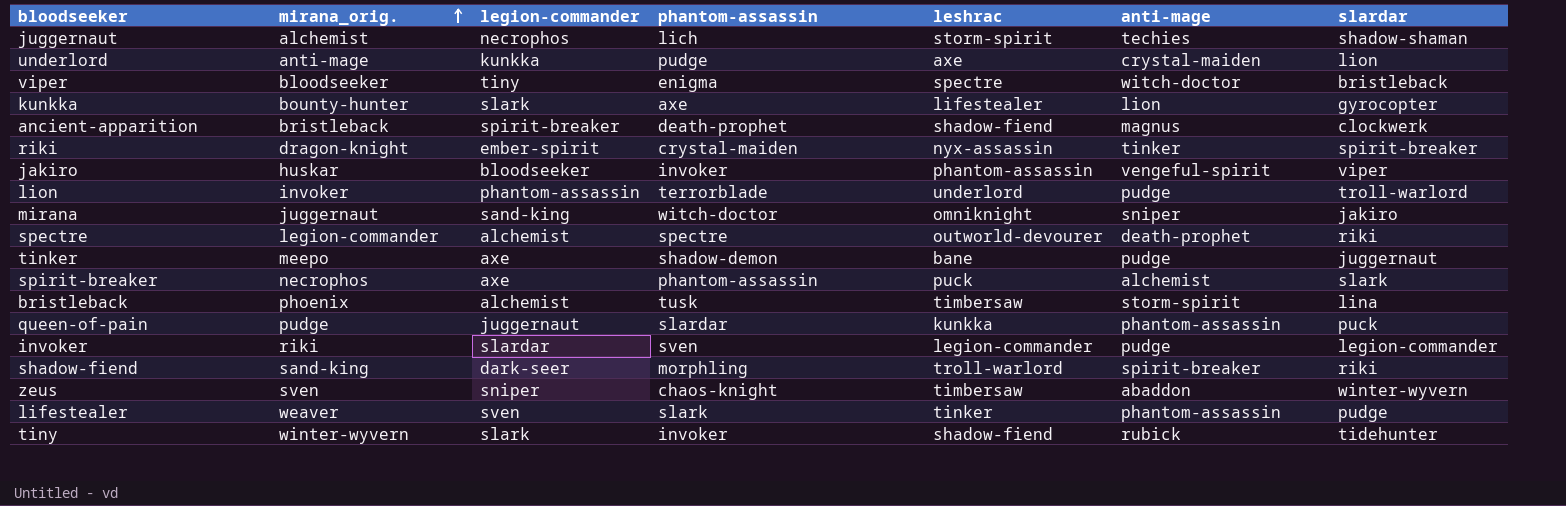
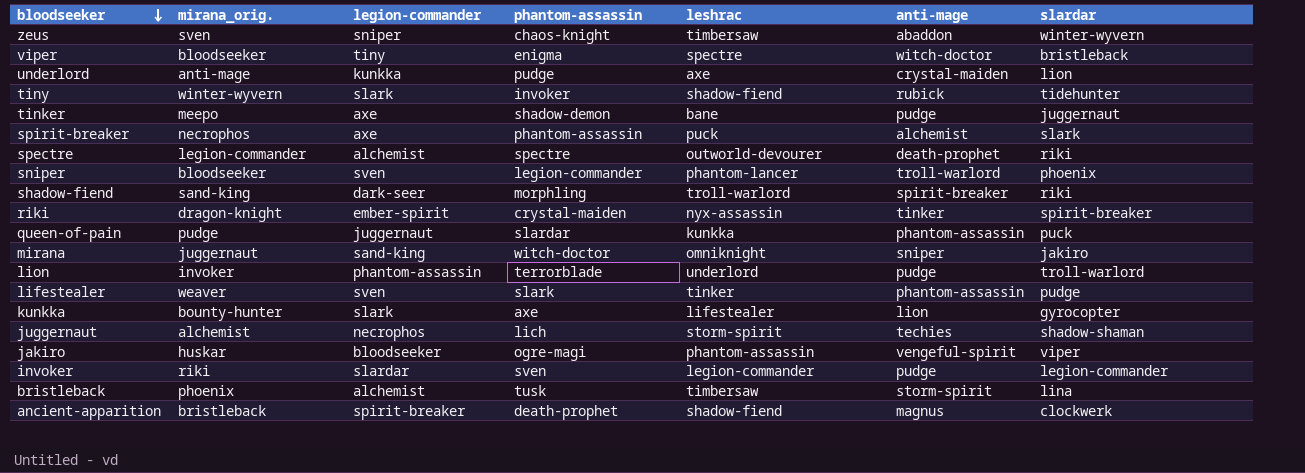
row order: mirana_orig. ascending -> bloodseeker descending
row sniper: none -> bloodseeker | sven | legion-commander | phantom-lancer | troll-warlord | phoenix
jakiro | phantom-assassin: invoker -> ogre-magi

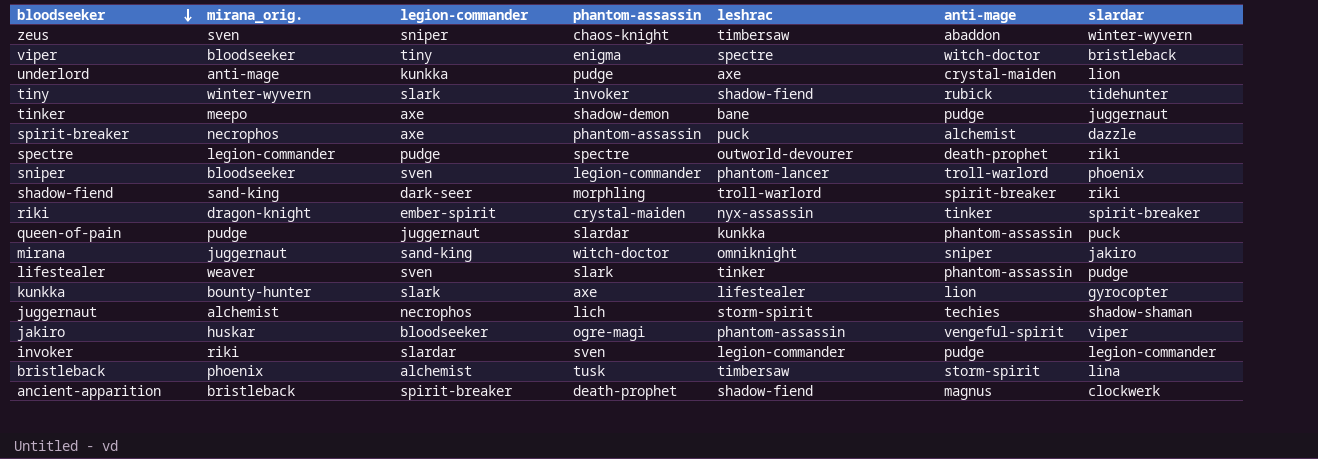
row lion: invoker | phantom-assassin | terrorblade | underlord | pudge | troll-warlord -> none
spirit-breaker | slardar: slark -> dazzle
spectre | legion-commander: alchemist -> pudge

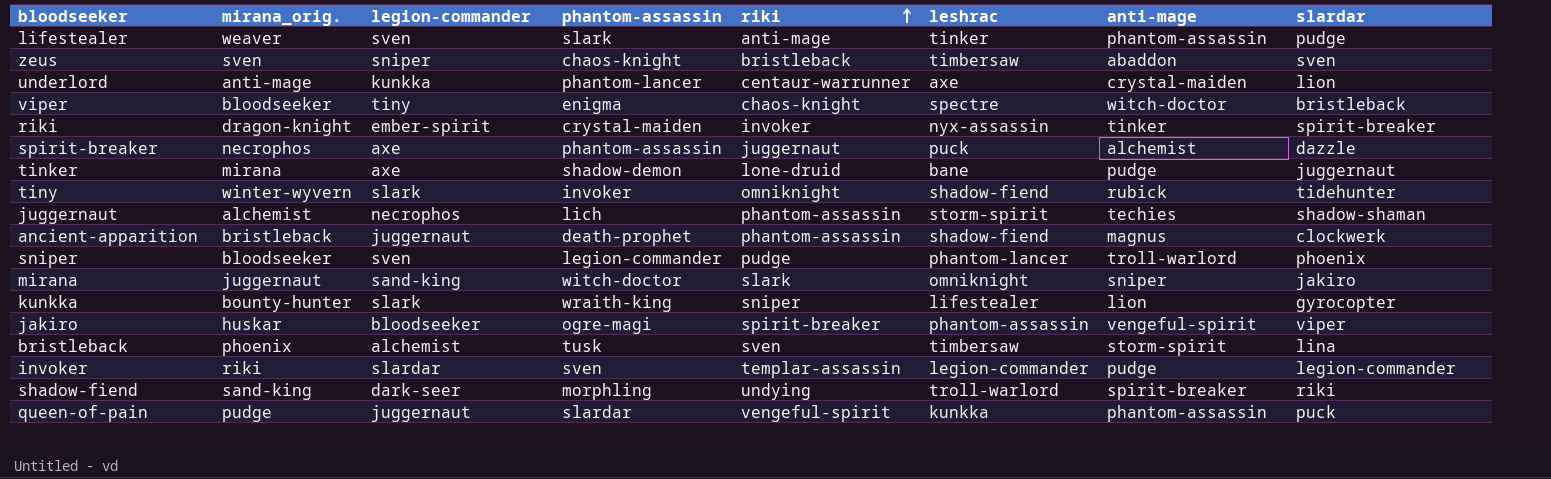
row order: bloodseeker descending -> riki ascending
column riki | position: none -> 5
row spectre: legion-commander | pudge | spectre | outworld-devourer | death-prophet | riki -> none
zeus | slardar: winter-wyvern -> sven
underlord | phantom-assassin: pudge -> phantom-lancer
tinker | mirana_orig.: meepo -> mirana
ancient-apparition | legion-commander: spirit-breaker -> juggernaut
kunkka | phantom-assassin: axe -> wraith-king

